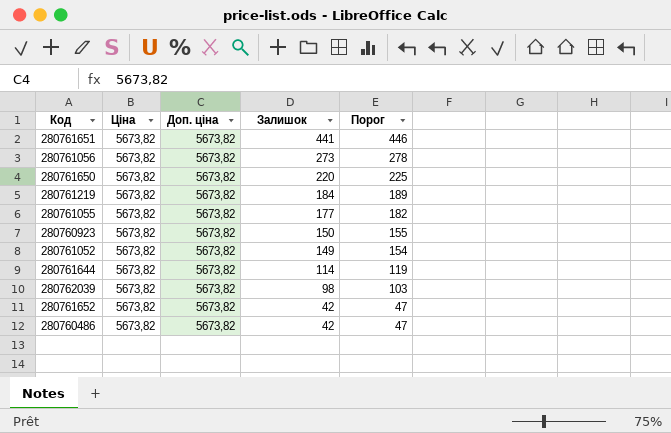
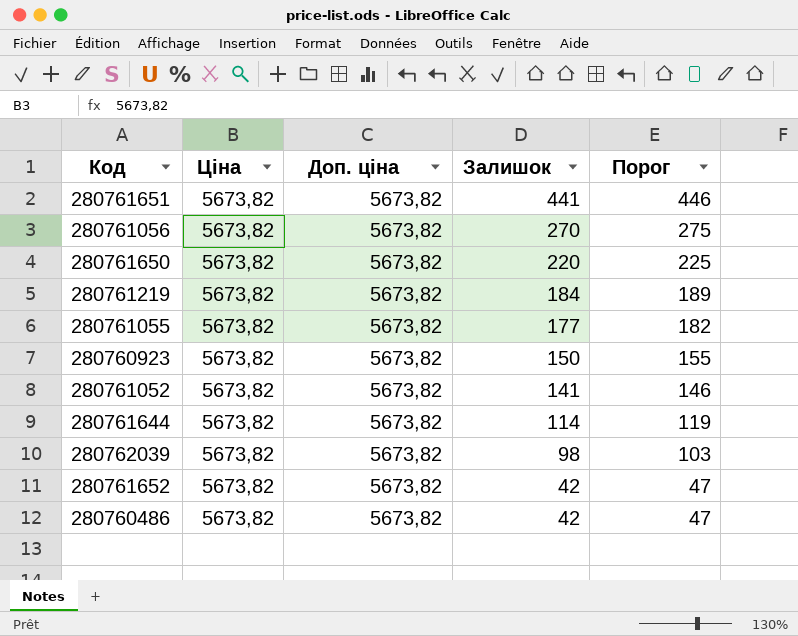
280761056 | Залишок: 273 -> 270
280761056 | Порог: 278 -> 275
280761052 | Залишок: 149 -> 141
280761052 | Порог: 154 -> 146

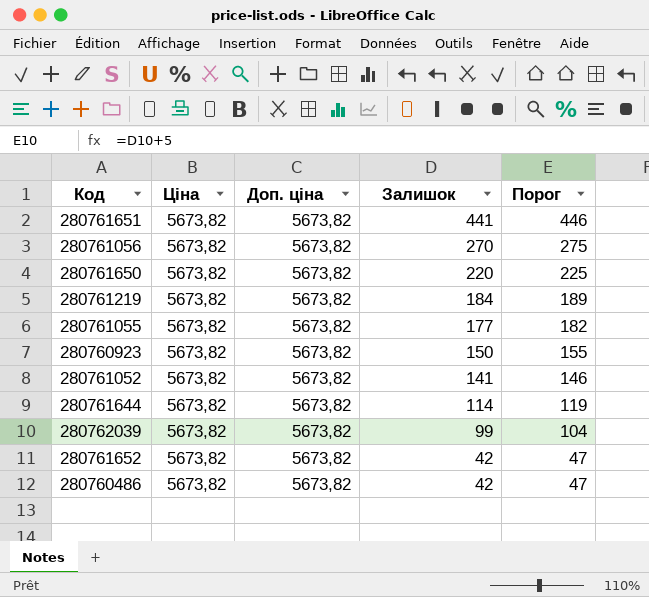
280762039 | Залишок: 98 -> 99
280762039 | Порог: 103 -> 104

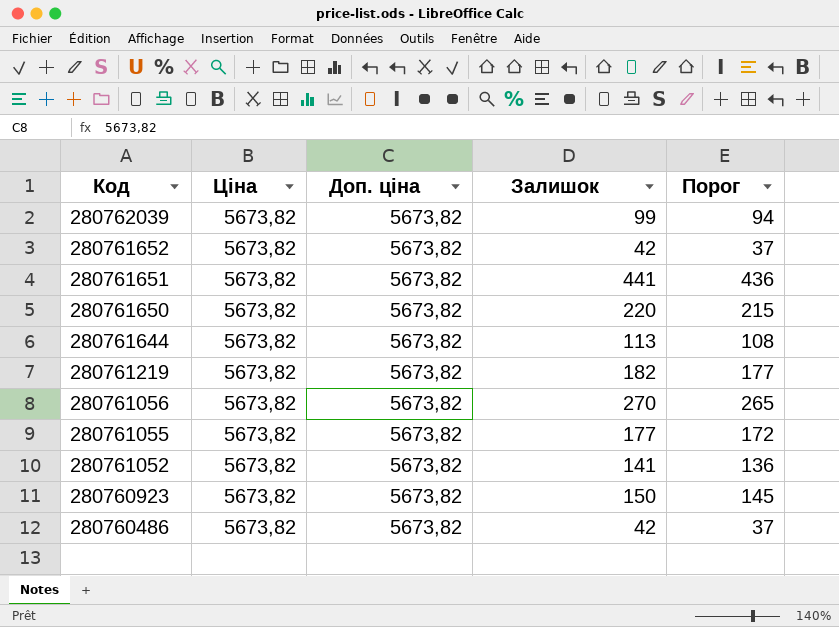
row order: Залишок descending -> Код descending
column Порог | formula: [Залишок] + 5 -> [Залишок] - 5
280761644 | Залишок: 114 -> 113
280761219 | Залишок: 184 -> 182

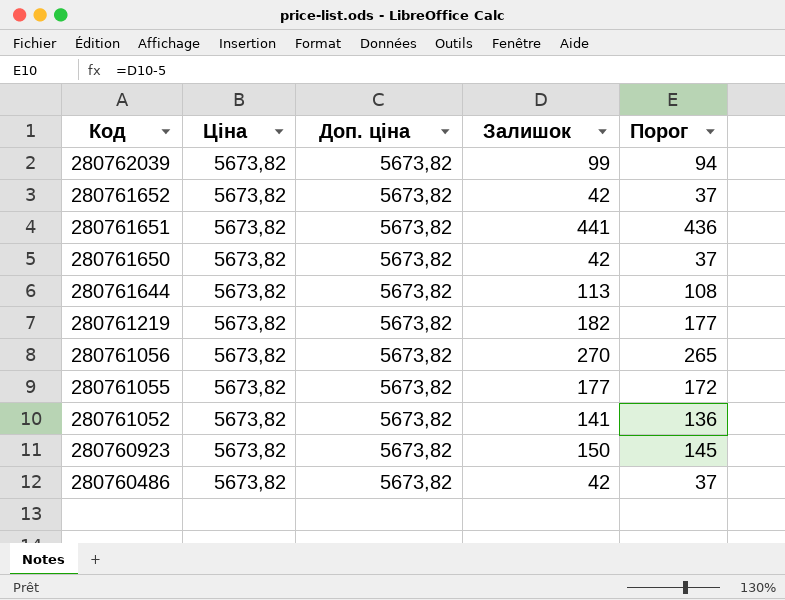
280761650 | Залишок: 220 -> 42
280761650 | Порог: 215 -> 37

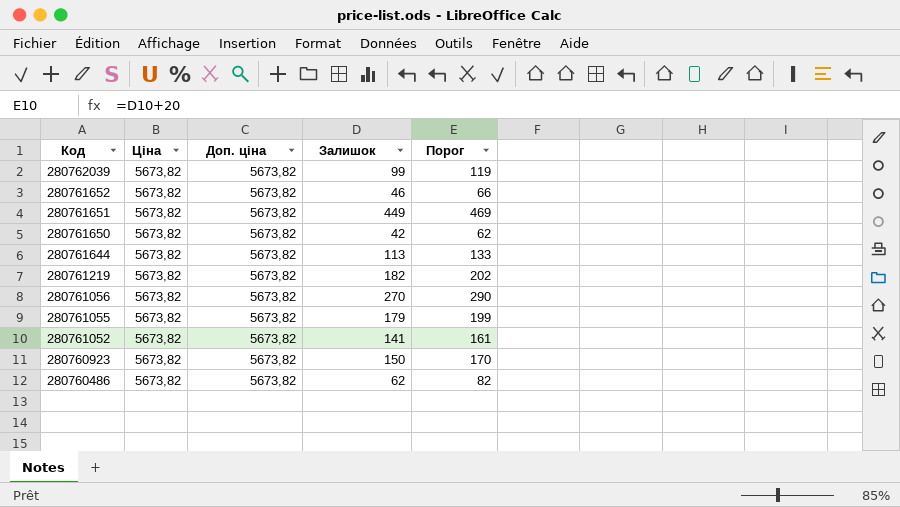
column Порог | formula: [Залишок] - 5 -> [Залишок] + 20
280761652 | Залишок: 42 -> 46
280761651 | Залишок: 441 -> 449
280761055 | Залишок: 177 -> 179
280760486 | Залишок: 42 -> 62

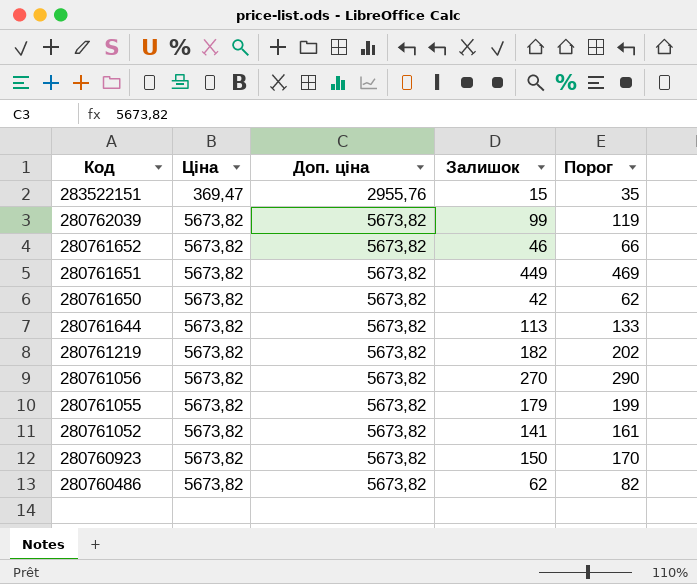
row 283522151: none -> 369,47 | 2955,76 | 15 | 35

